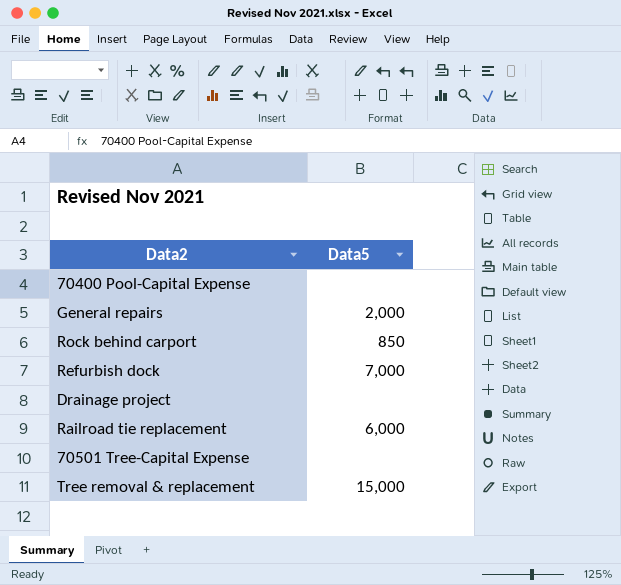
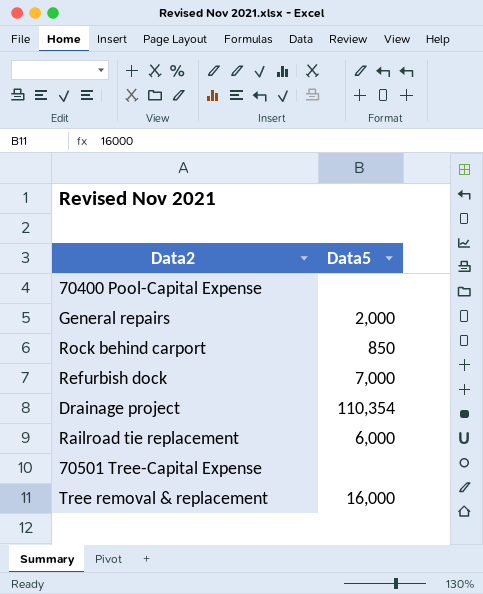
Drainage project | Data5: none -> 110,354
Tree removal & replacement | Data5: 15,000 -> 16,000

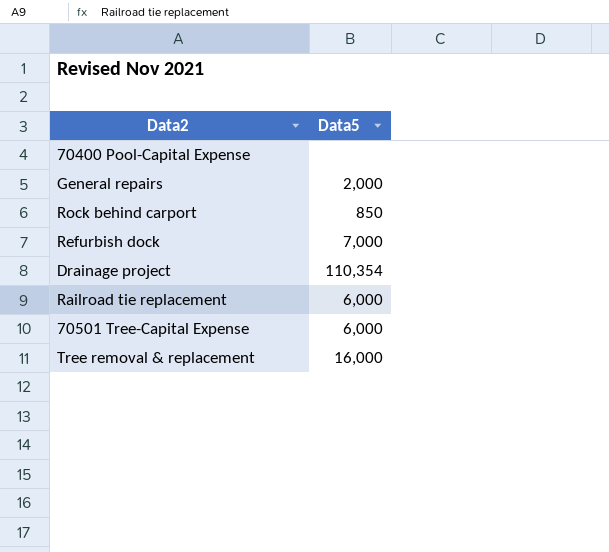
70501 Tree-Capital Expense | Data5: none -> 6,000

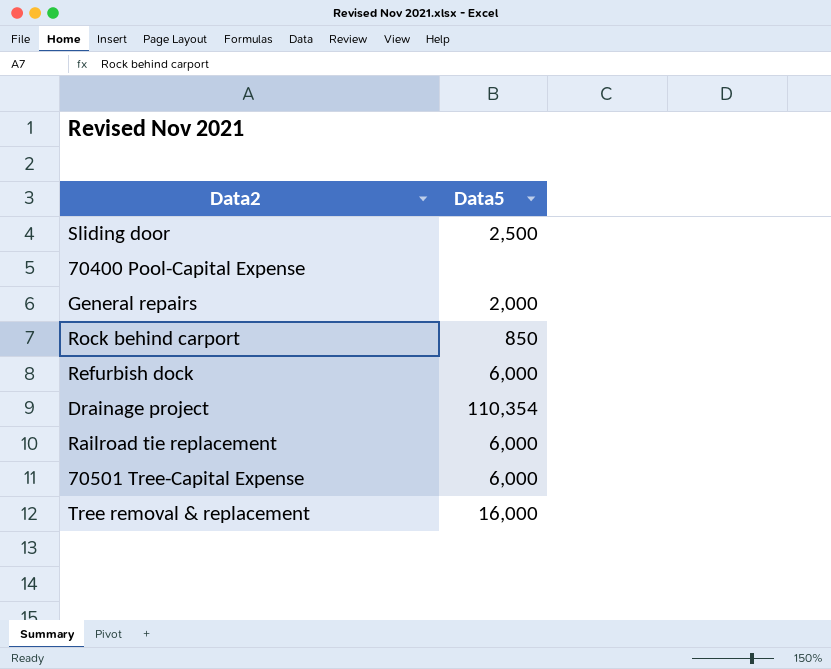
row Sliding door: none -> 2,500
Refurbish dock | Data5: 7,000 -> 6,000

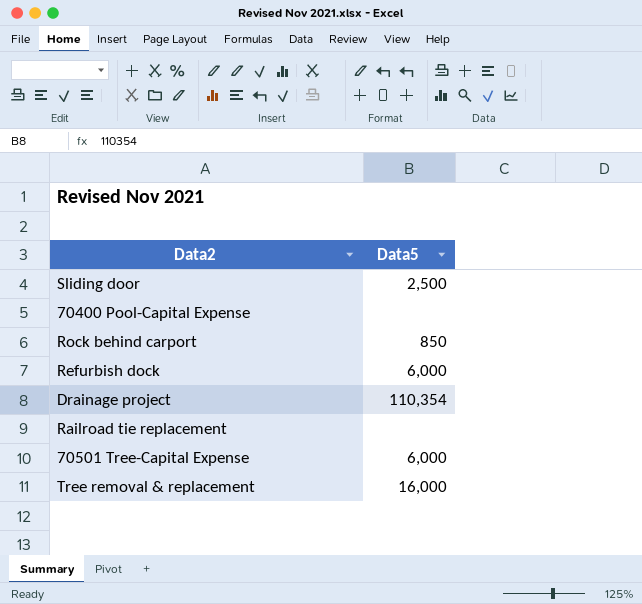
row General repairs: 2,000 -> none
Railroad tie replacement | Data5: 6,000 -> none

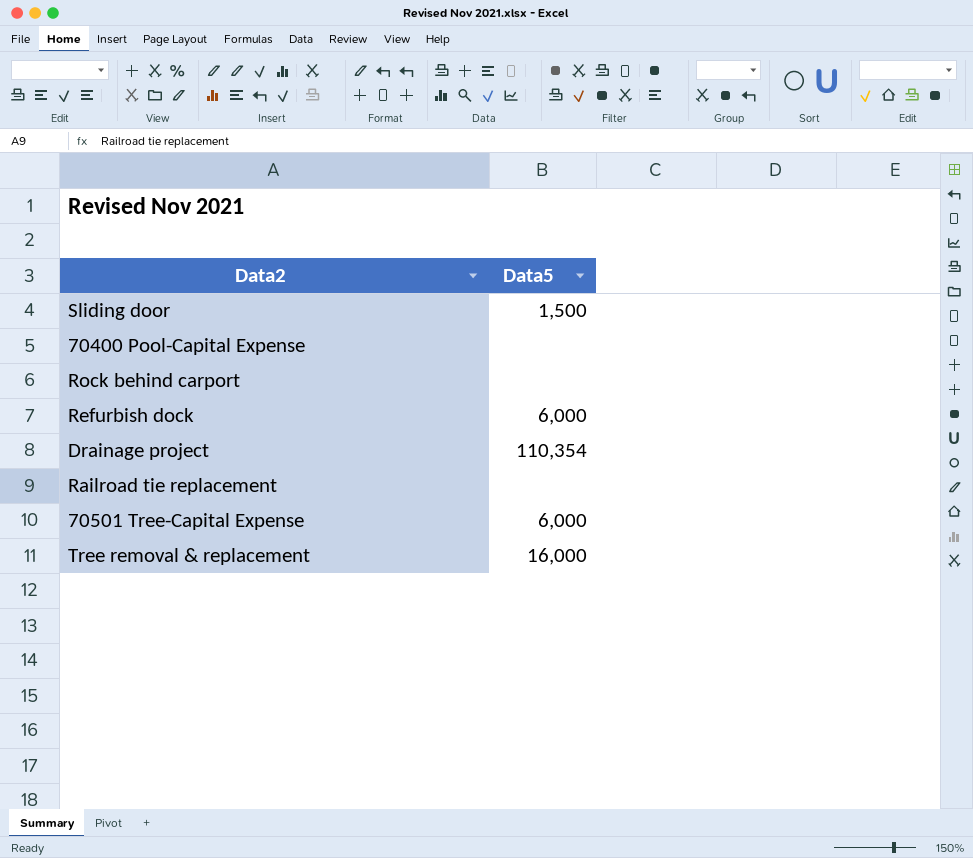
Sliding door | Data5: 2,500 -> 1,500
Rock behind carport | Data5: 850 -> none

